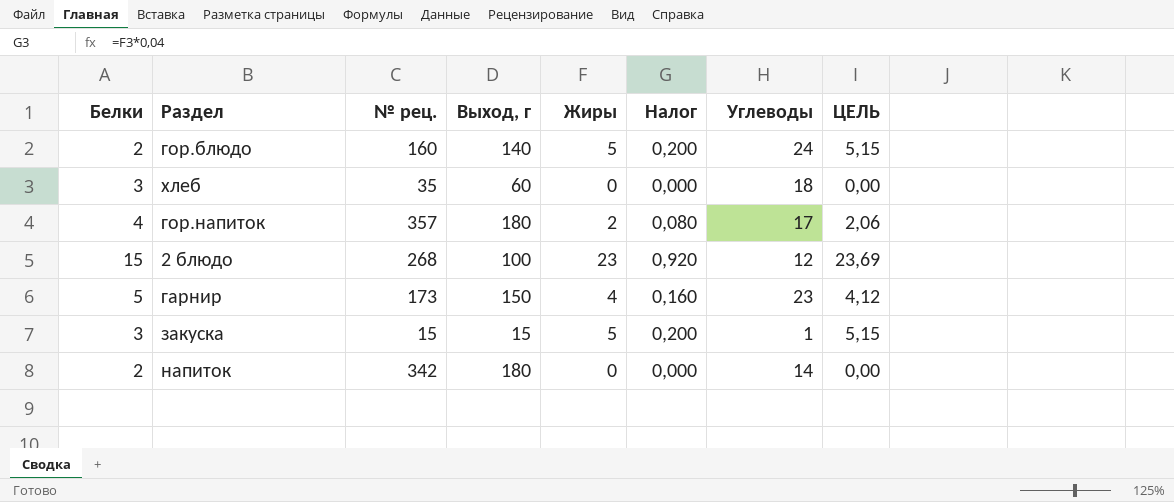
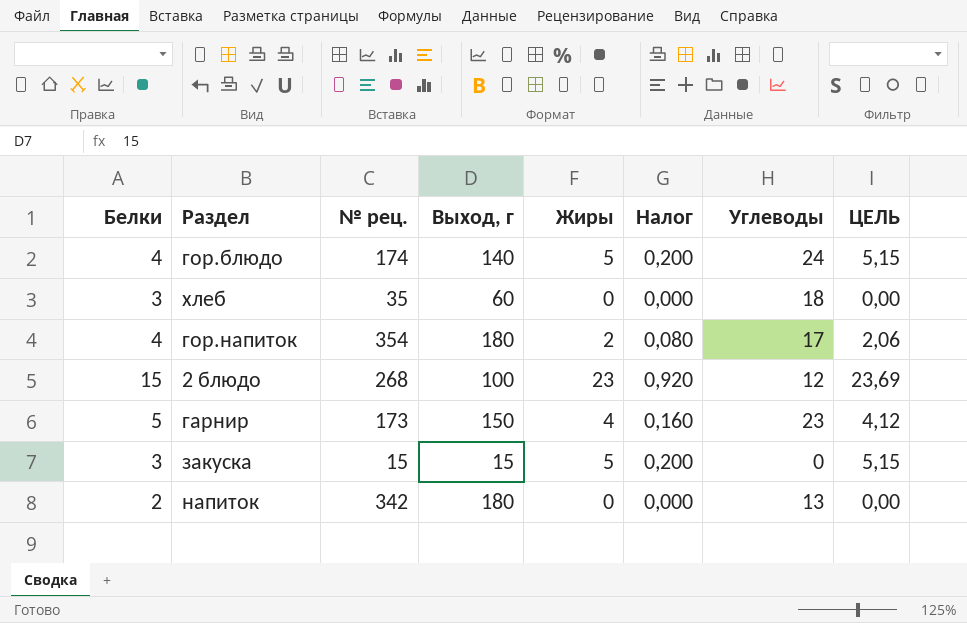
гор.блюдо | Белки: 2 -> 4
гор.блюдо | № рец.: 160 -> 174
гор.напиток | № рец.: 357 -> 354
закуска | Углеводы: 1 -> 0
напиток | Углеводы: 14 -> 13

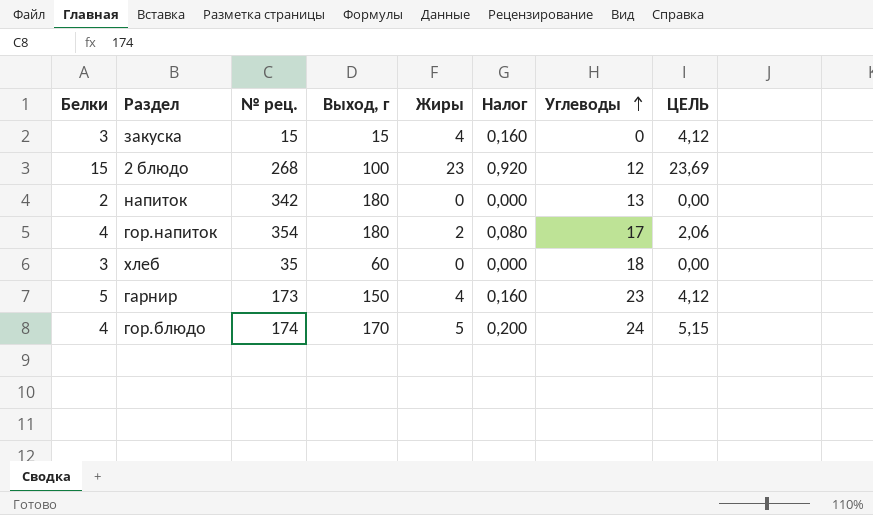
row order: none -> Углеводы ascending
закуска | Жиры: 5 -> 4
закуска | Налог: 0,200 -> 0,160
закуска | ЦЕЛЬ: 5,15 -> 4,12
гор.блюдо | Выход, г: 140 -> 170

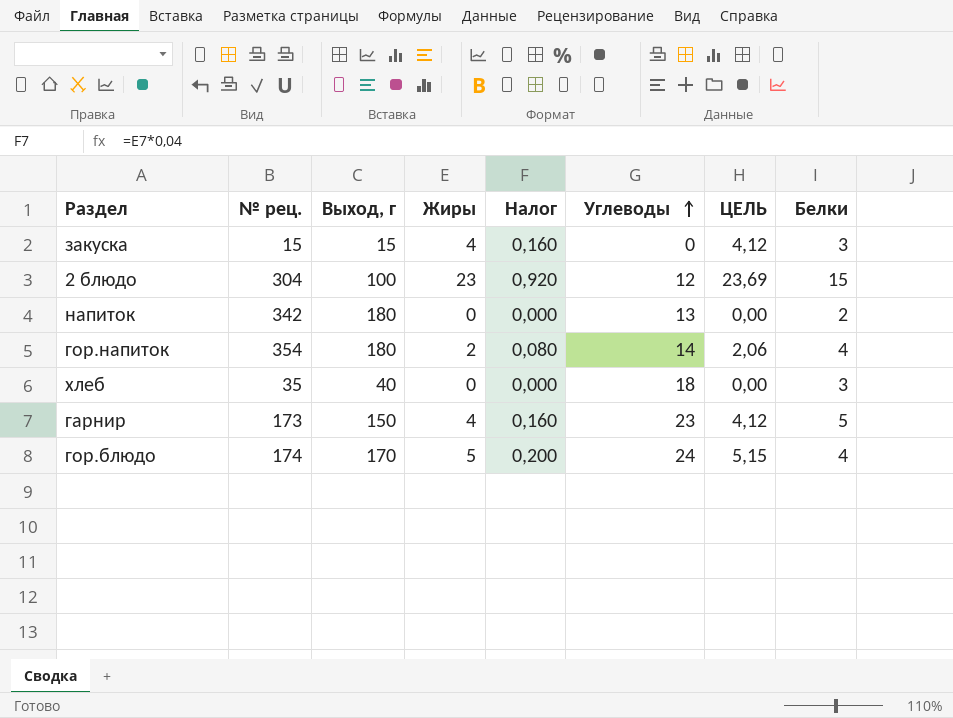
column Белки | position: 1 -> 8
2 блюдо | № рец.: 268 -> 304
гор.напиток | Углеводы: 17 -> 14
хлеб | Выход, г: 60 -> 40

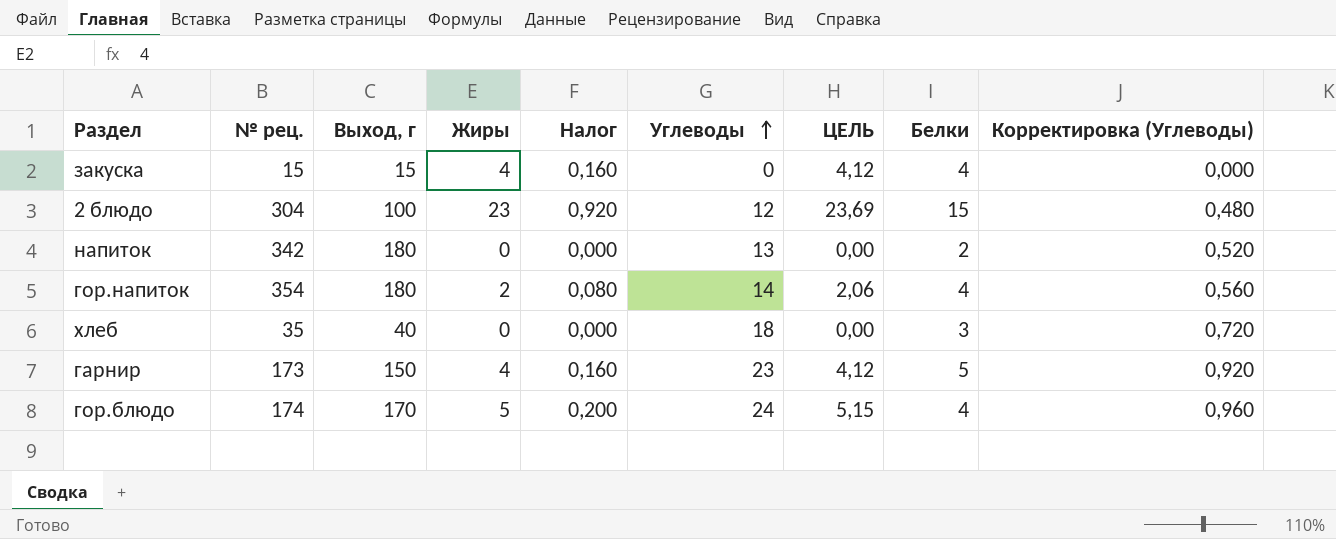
column Корректировка (Углеводы) | formula: none -> [Углеводы] * 0,04
закуска | Белки: 3 -> 4

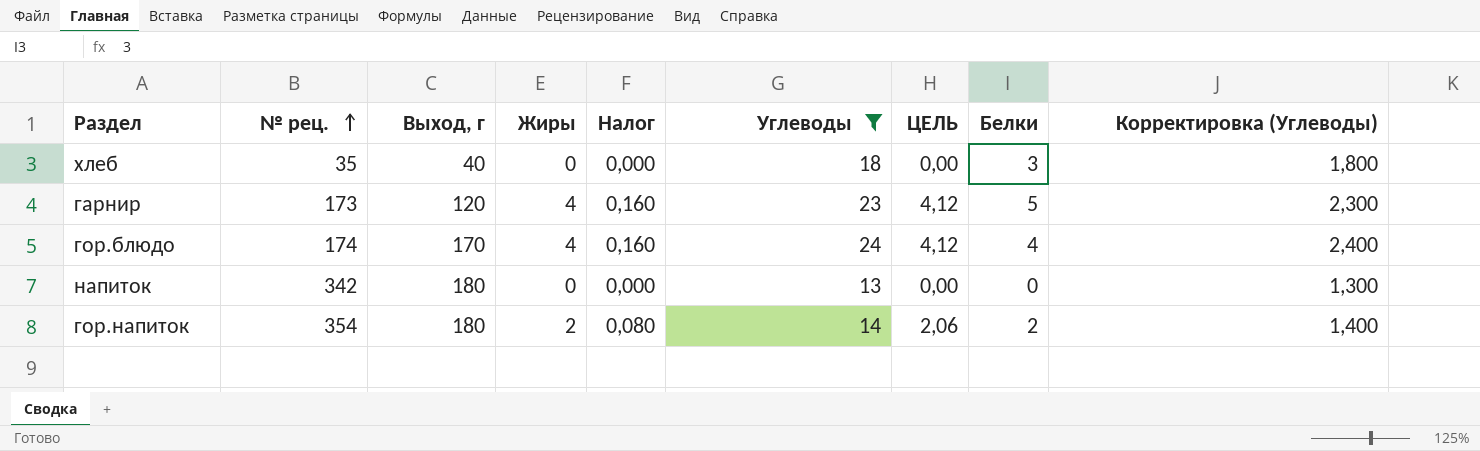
filter: none -> Углеводы >= 13
row order: Углеводы ascending -> № рец. ascending
column Корректировка (Углеводы) | formula: [Углеводы] * 0,04 -> [Углеводы] * 0,1
гарнир | Выход, г: 150 -> 120
гор.блюдо | Жиры: 5 -> 4
гор.блюдо | Налог: 0,200 -> 0,160
гор.блюдо | ЦЕЛЬ: 5,15 -> 4,12
напиток | Белки: 2 -> 0
гор.напиток | Белки: 4 -> 2

